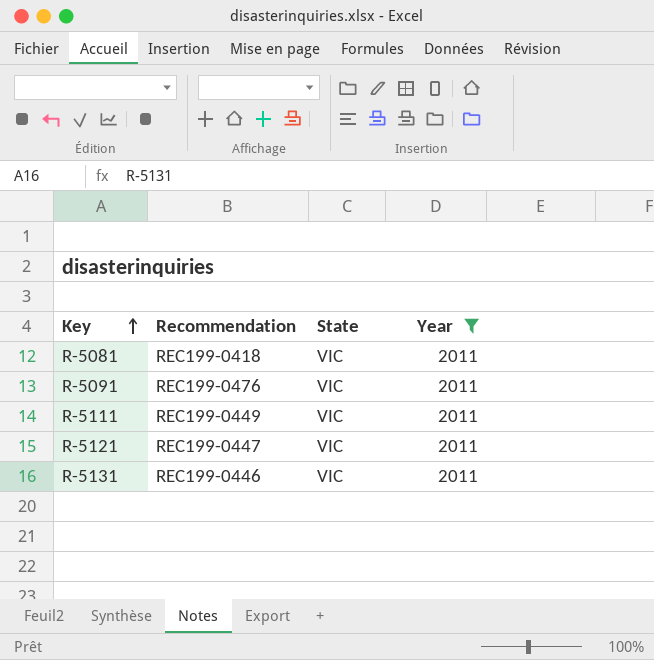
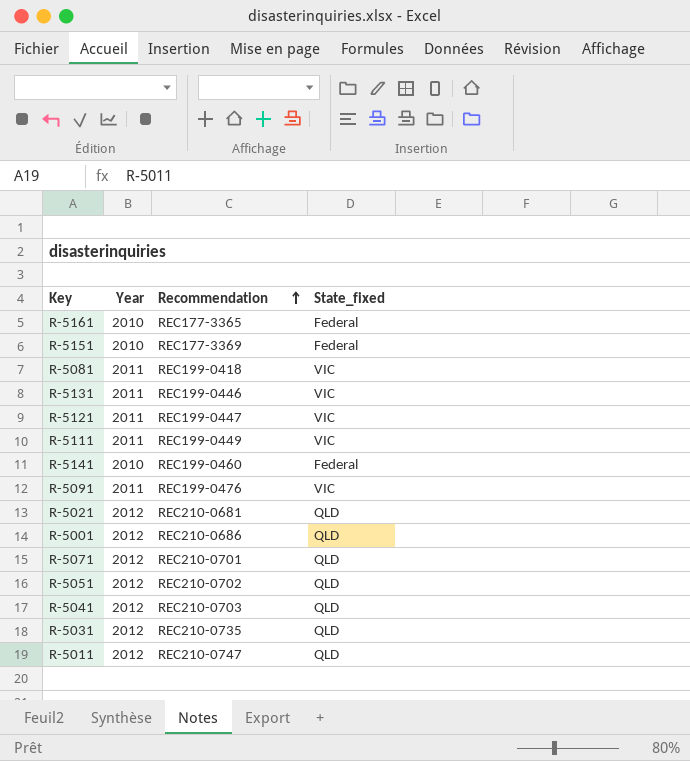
filter: Year = 2011 -> none
row order: Key ascending -> Recommendation ascending
column Year | position: 4 -> 2
column name: State -> State_fixed

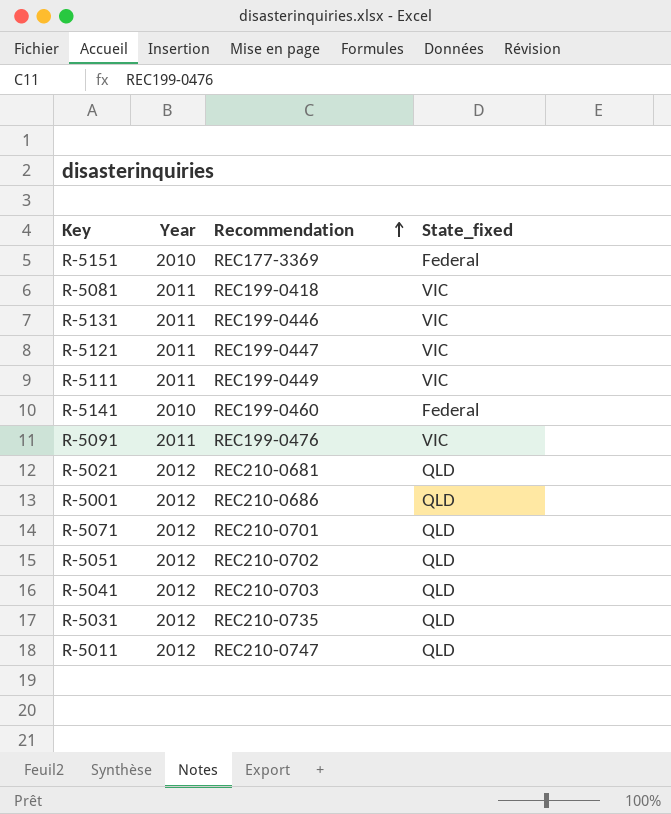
row R-5161: 2010 | REC177-3365 | Federal -> none

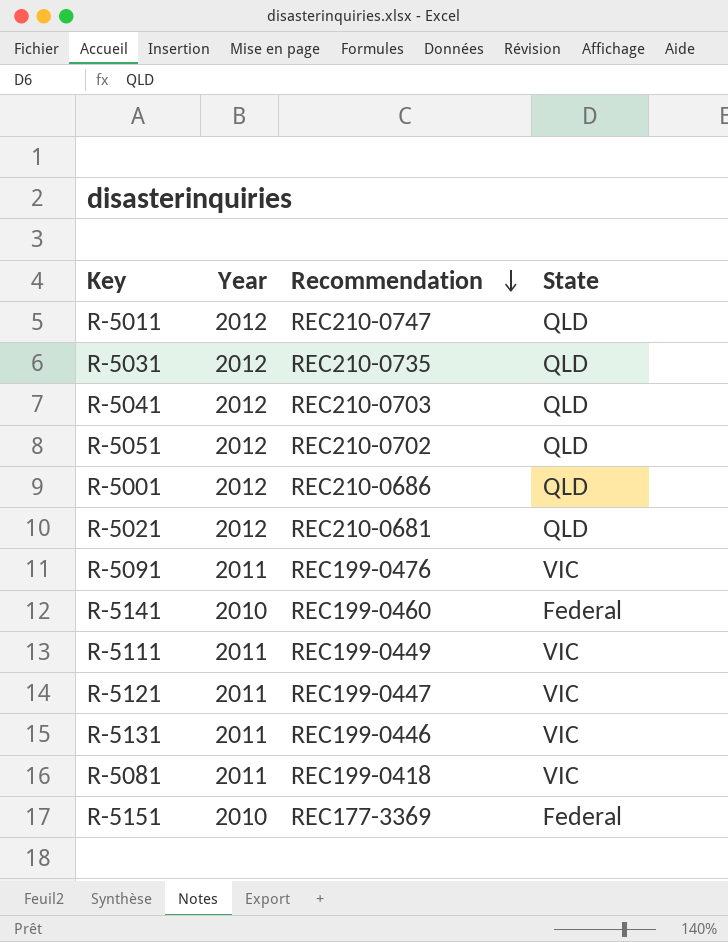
row order: Recommendation ascending -> Recommendation descending
column name: State_fixed -> State
row R-5071: 2012 | REC210-0701 | QLD -> none

